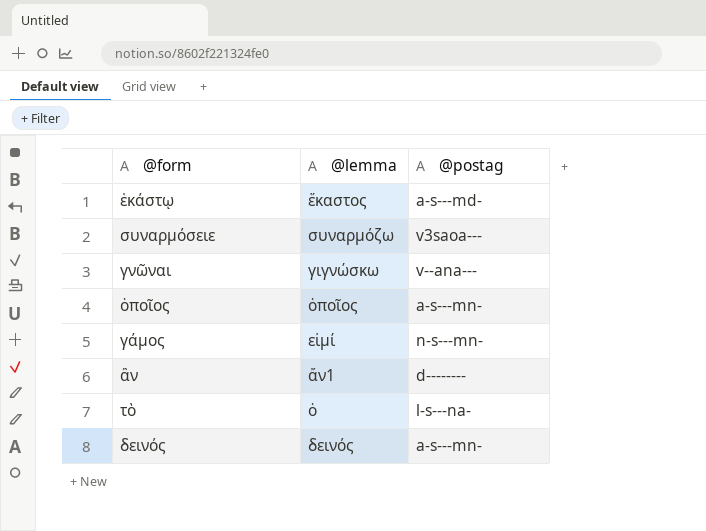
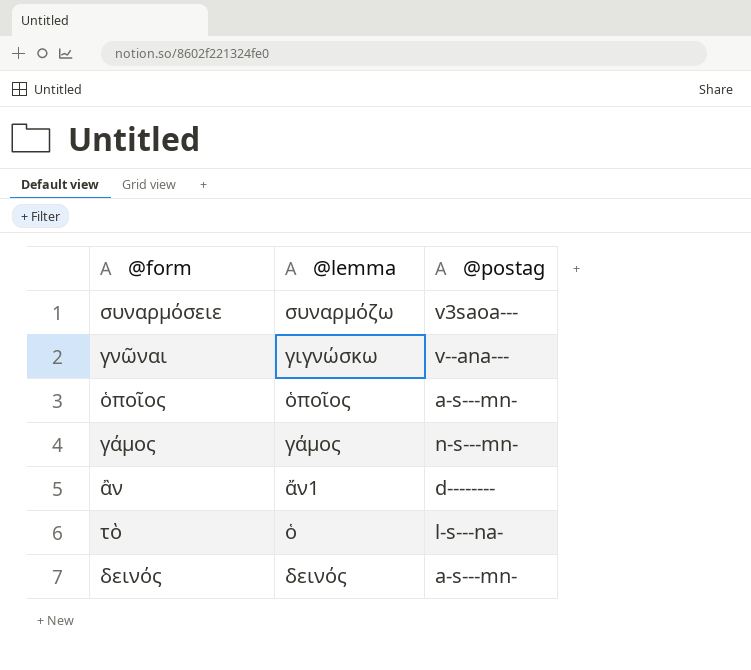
row ἑκάστῳ: ἕκαστος | a-s---md- -> none
γάμος | @lemma: εἰμί -> γάμος

